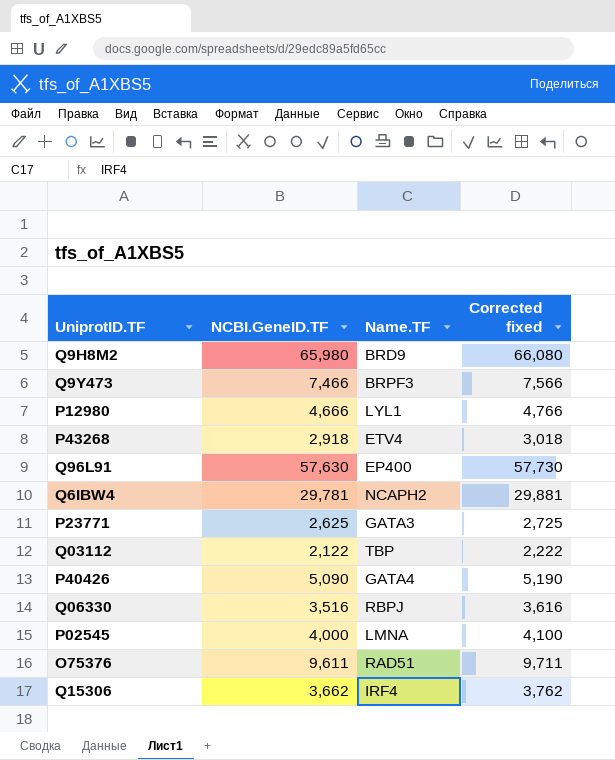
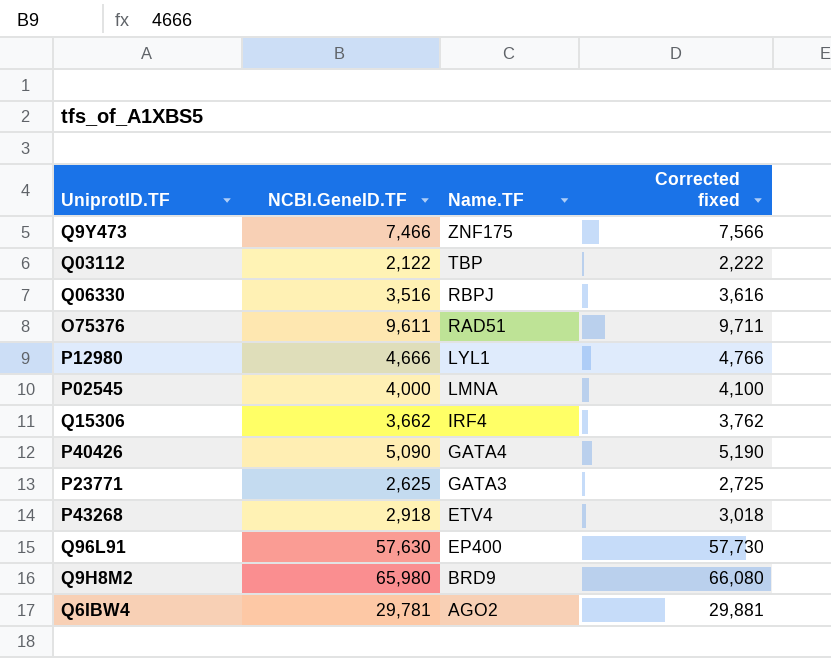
row order: none -> Name.TF descending
Q9Y473 | Name.TF: BRPF3 -> ZNF175
Q6IBW4 | Name.TF: NCAPH2 -> AGO2

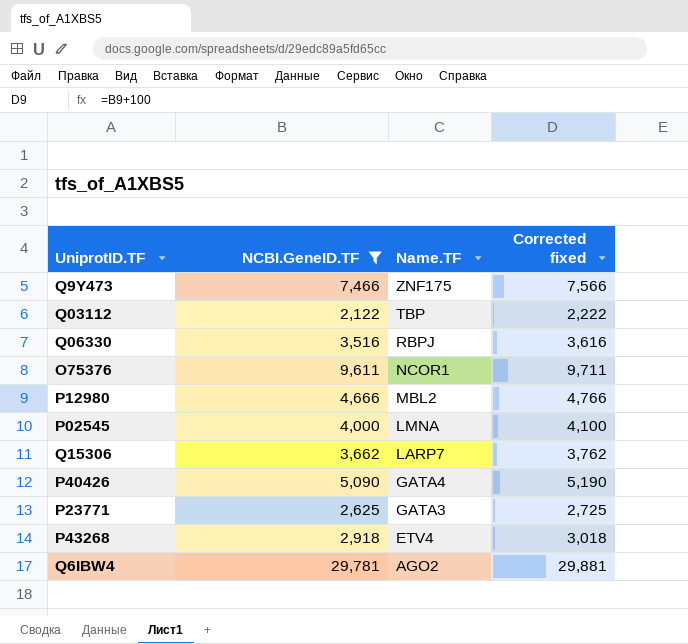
filter: none -> NCBI.GeneID.TF <= 29,781
O75376 | Name.TF: RAD51 -> NCOR1
P12980 | Name.TF: LYL1 -> MBL2
Q15306 | Name.TF: IRF4 -> LARP7

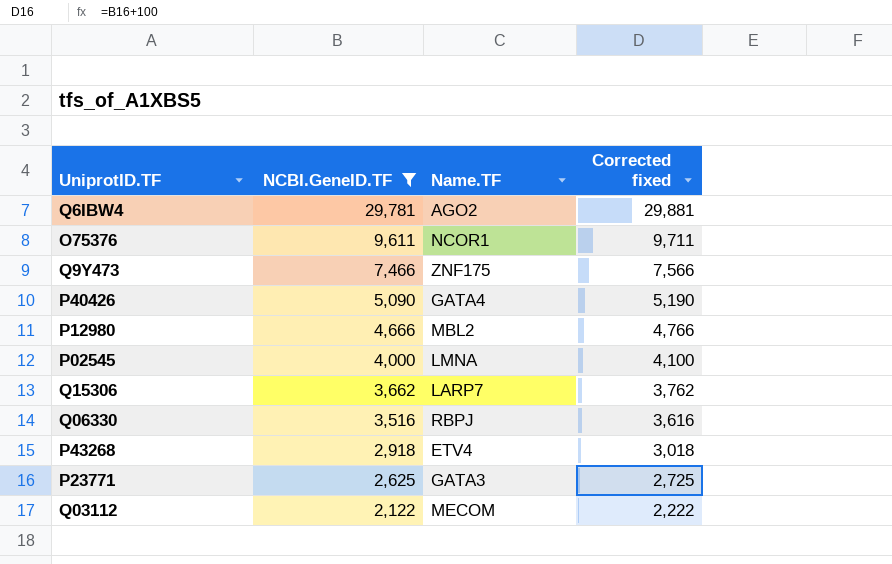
row order: Name.TF descending -> NCBI.GeneID.TF descending
Q03112 | Name.TF: TBP -> MECOM

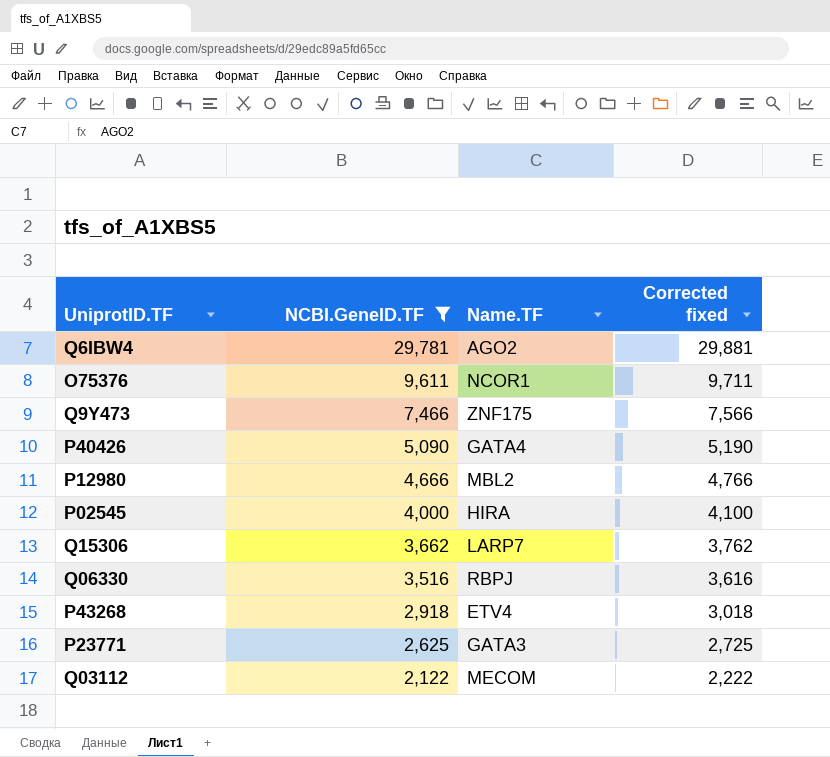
P02545 | Name.TF: LMNA -> HIRA

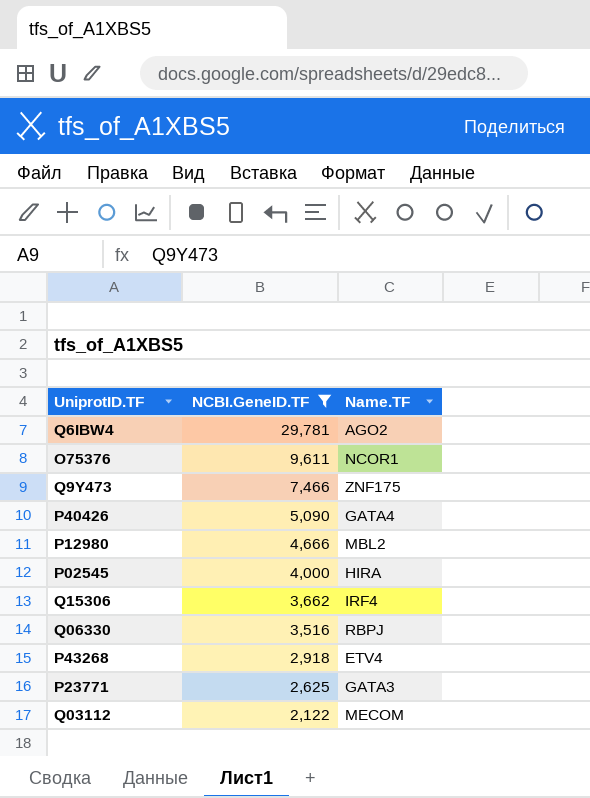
column Corrected fixed | formula: [NCBI.GeneID.TF] + 100 -> none
Q15306 | Name.TF: LARP7 -> IRF4

